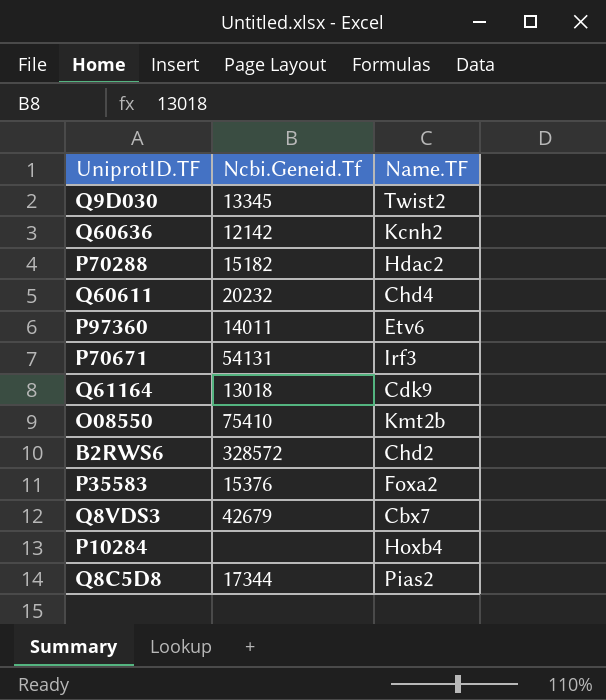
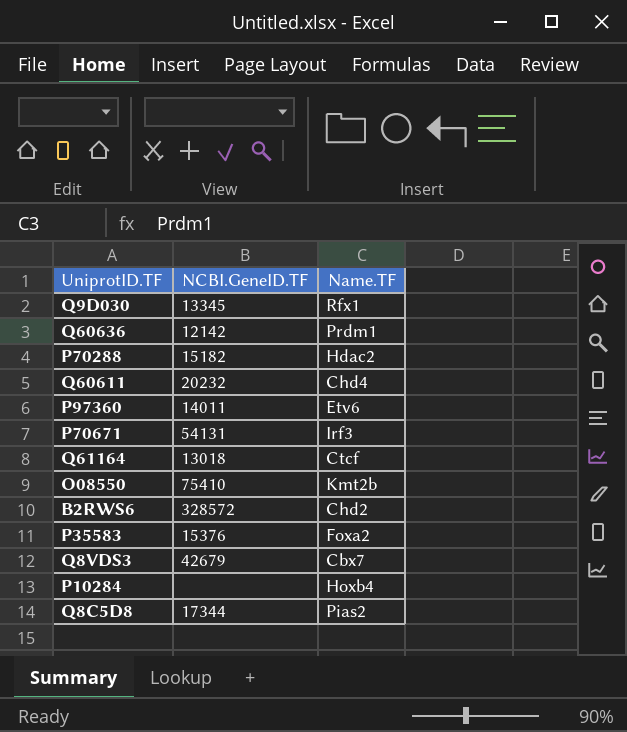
column name: Ncbi.Geneid.Tf -> NCBI.GeneID.TF
Q9D030 | Name.TF: Twist2 -> Rfx1
Q60636 | Name.TF: Kcnh2 -> Prdm1
Q61164 | Name.TF: Cdk9 -> Ctcf

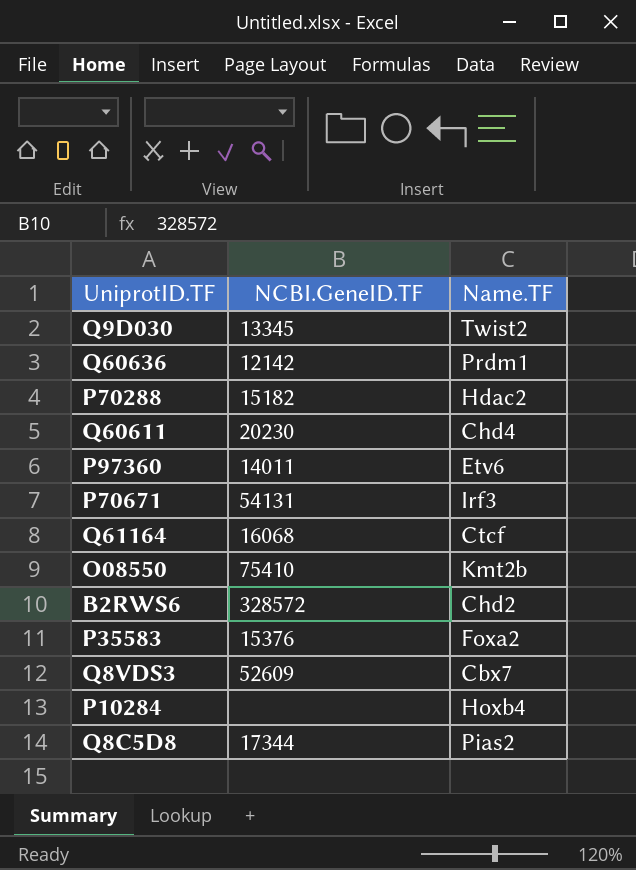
Q9D030 | Name.TF: Rfx1 -> Twist2
Q60611 | NCBI.GeneID.TF: 20232 -> 20230
Q61164 | NCBI.GeneID.TF: 13018 -> 16068
Q8VDS3 | NCBI.GeneID.TF: 42679 -> 52609

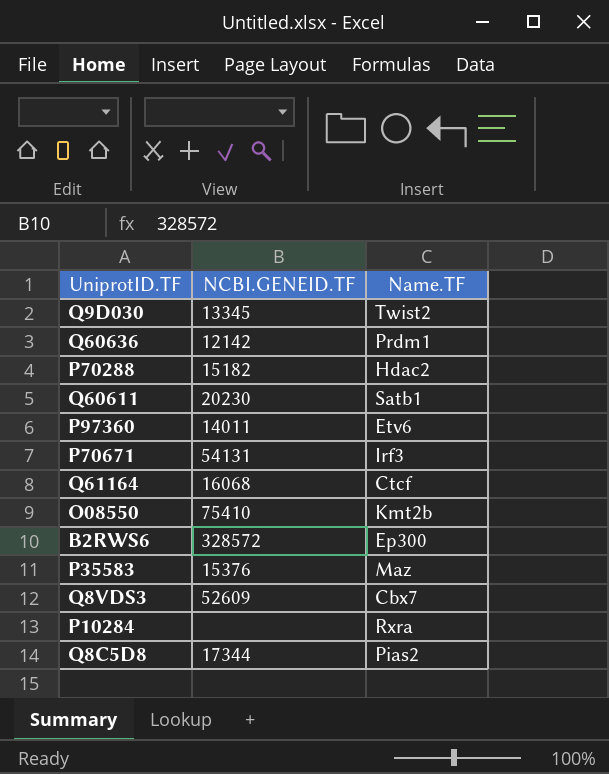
column name: NCBI.GeneID.TF -> NCBI.GENEID.TF
Q60611 | Name.TF: Chd4 -> Satb1
B2RWS6 | Name.TF: Chd2 -> Ep300
P35583 | Name.TF: Foxa2 -> Maz
P10284 | Name.TF: Hoxb4 -> Rxra

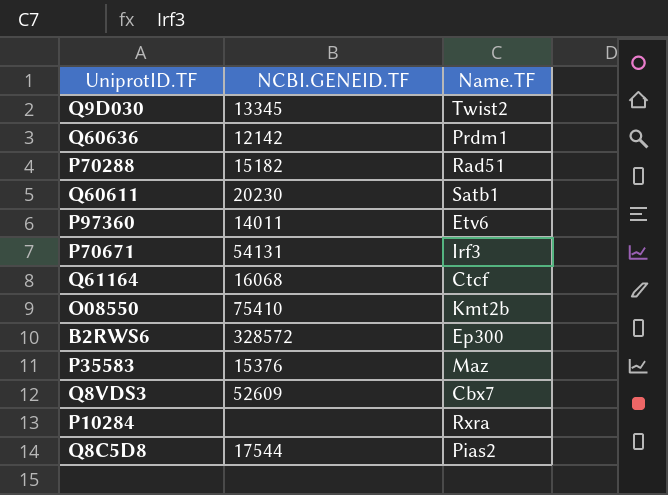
P70288 | Name.TF: Hdac2 -> Rad51
Q8C5D8 | NCBI.GENEID.TF: 17344 -> 17544

